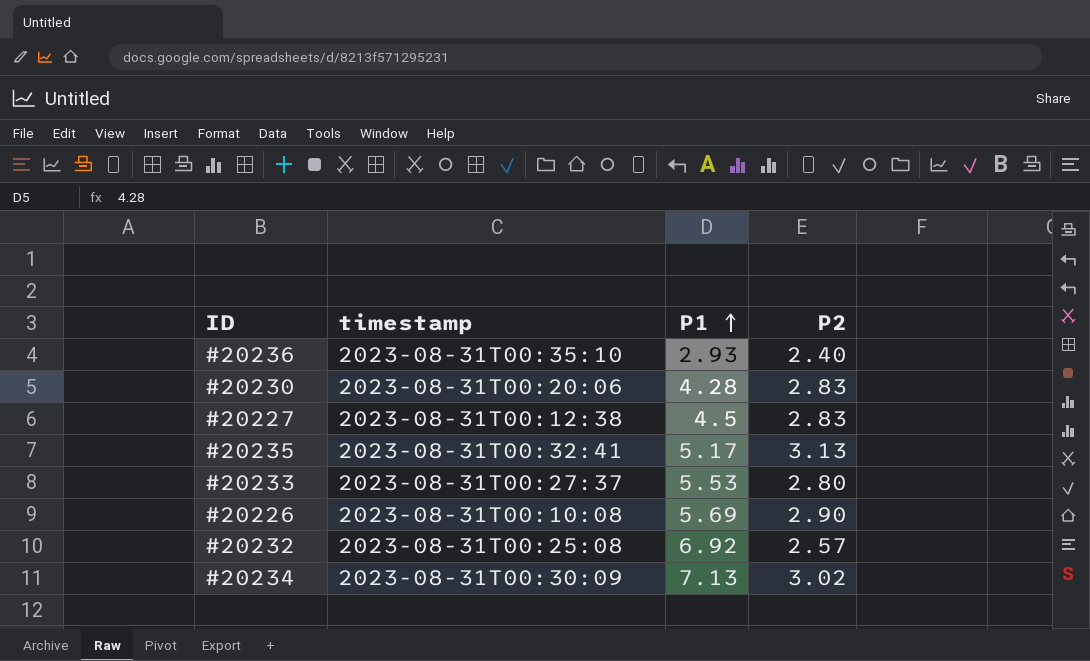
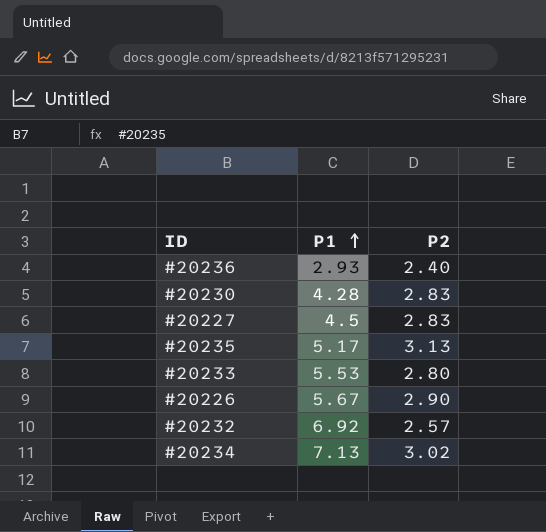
column timestamp | position: 2 -> none
#20226 | P1: 5.69 -> 5.67

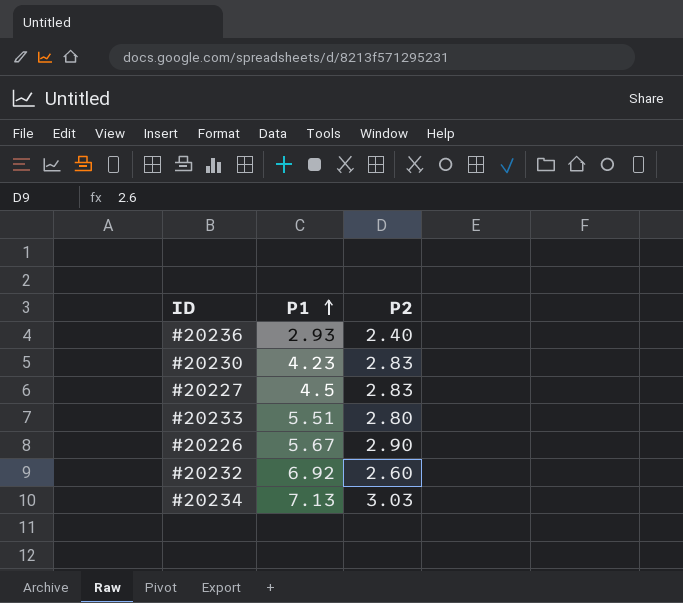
row #20235: 5.17 | 3.13 -> none
#20230 | P1: 4.28 -> 4.23
#20233 | P1: 5.53 -> 5.51
#20232 | P2: 2.57 -> 2.60
#20234 | P2: 3.02 -> 3.03

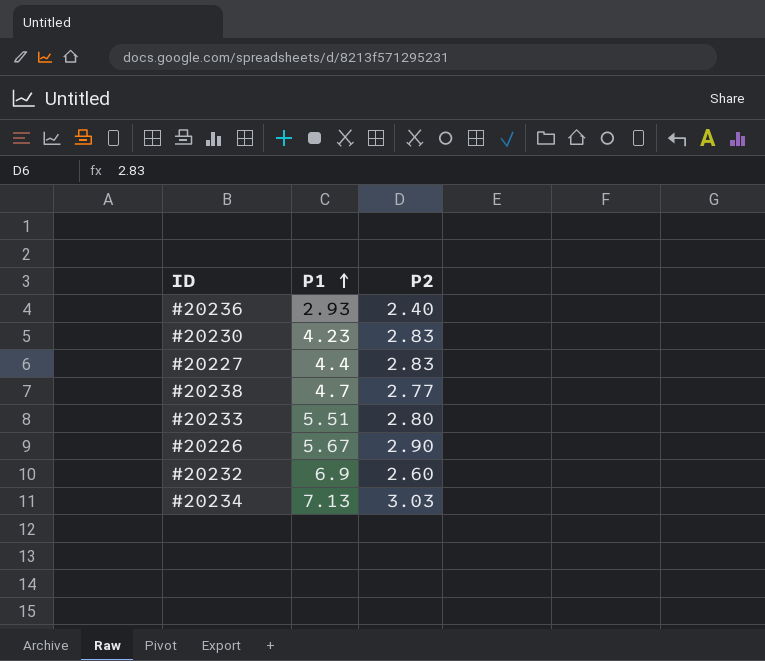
#20227 | P1: 4.5 -> 4.4
row #20238: none -> 4.7 | 2.77
#20232 | P1: 6.92 -> 6.9

